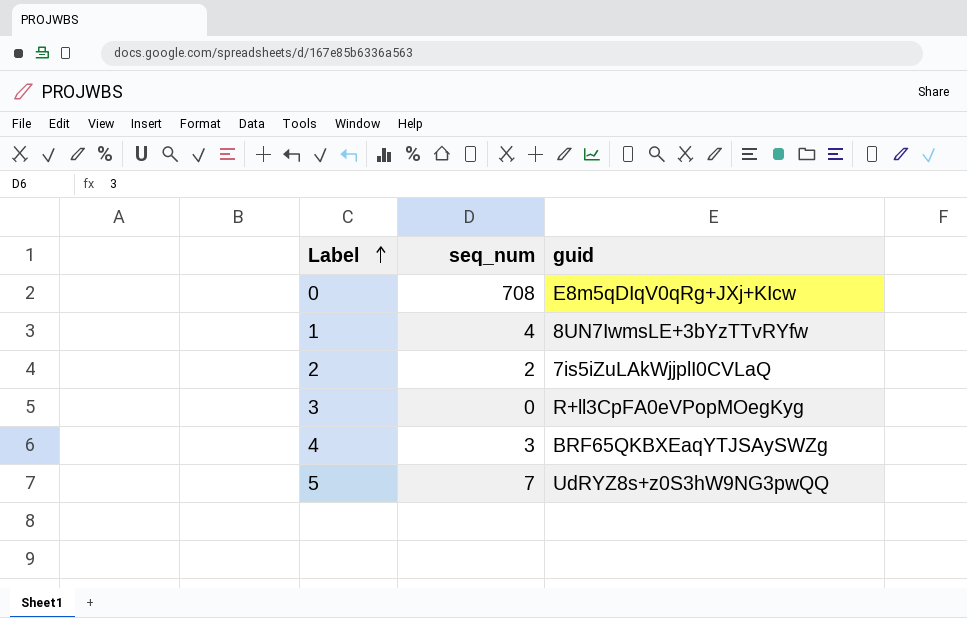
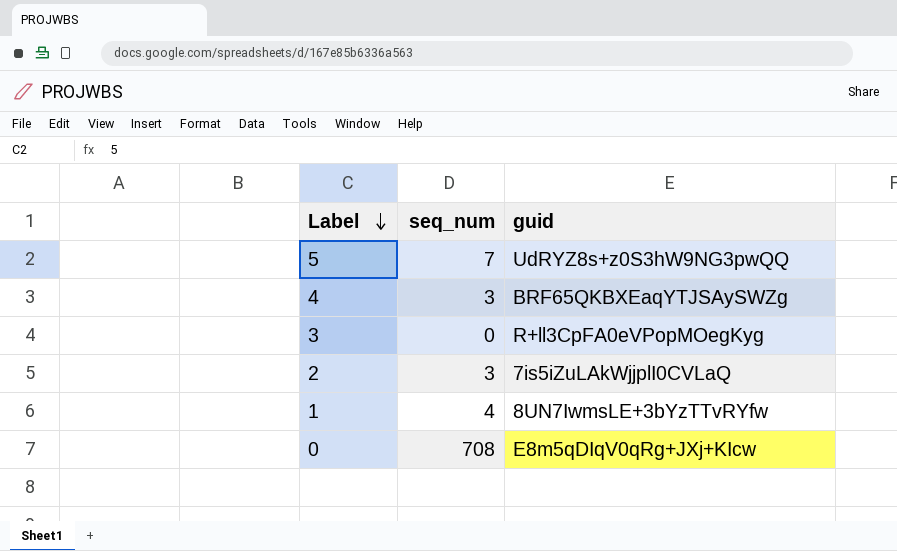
row order: Label ascending -> Label descending
2 | seq_num: 2 -> 3

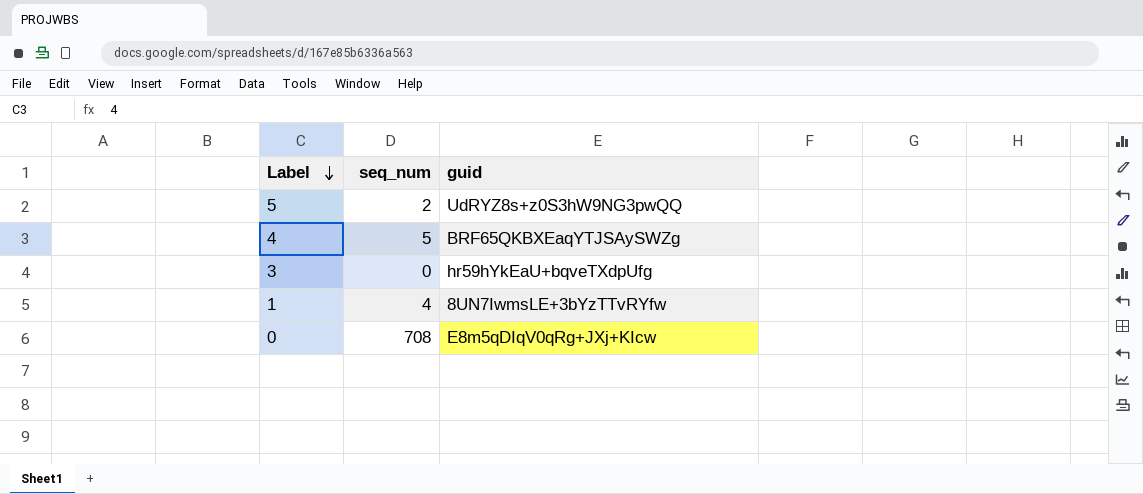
row 2: 3 | 7is5iZuLAkWjjplI0CVLaQ -> none
5 | seq_num: 7 -> 2
4 | seq_num: 3 -> 5
3 | guid: R+ll3CpFA0eVPopMOegKyg -> hr59hYkEaU+bqveTXdpUfg

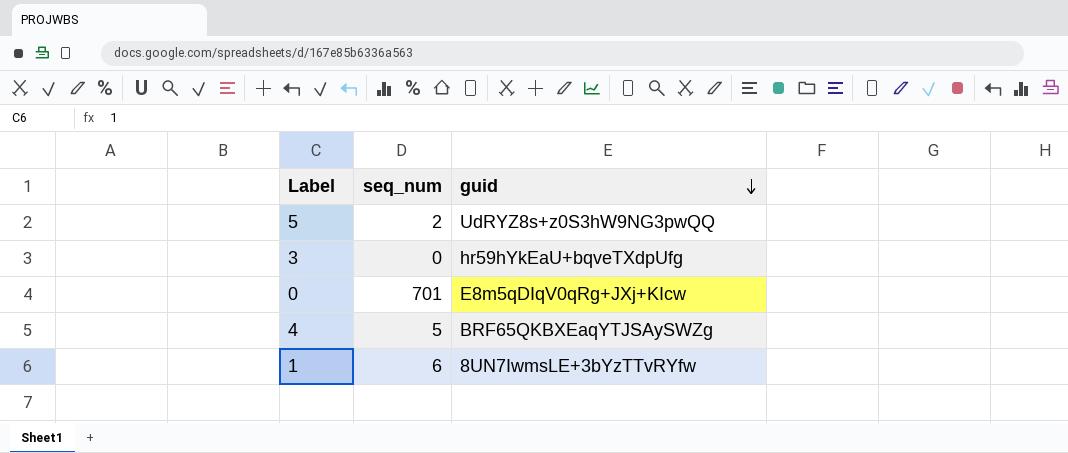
row order: Label descending -> guid descending
0 | seq_num: 708 -> 701
1 | seq_num: 4 -> 6

